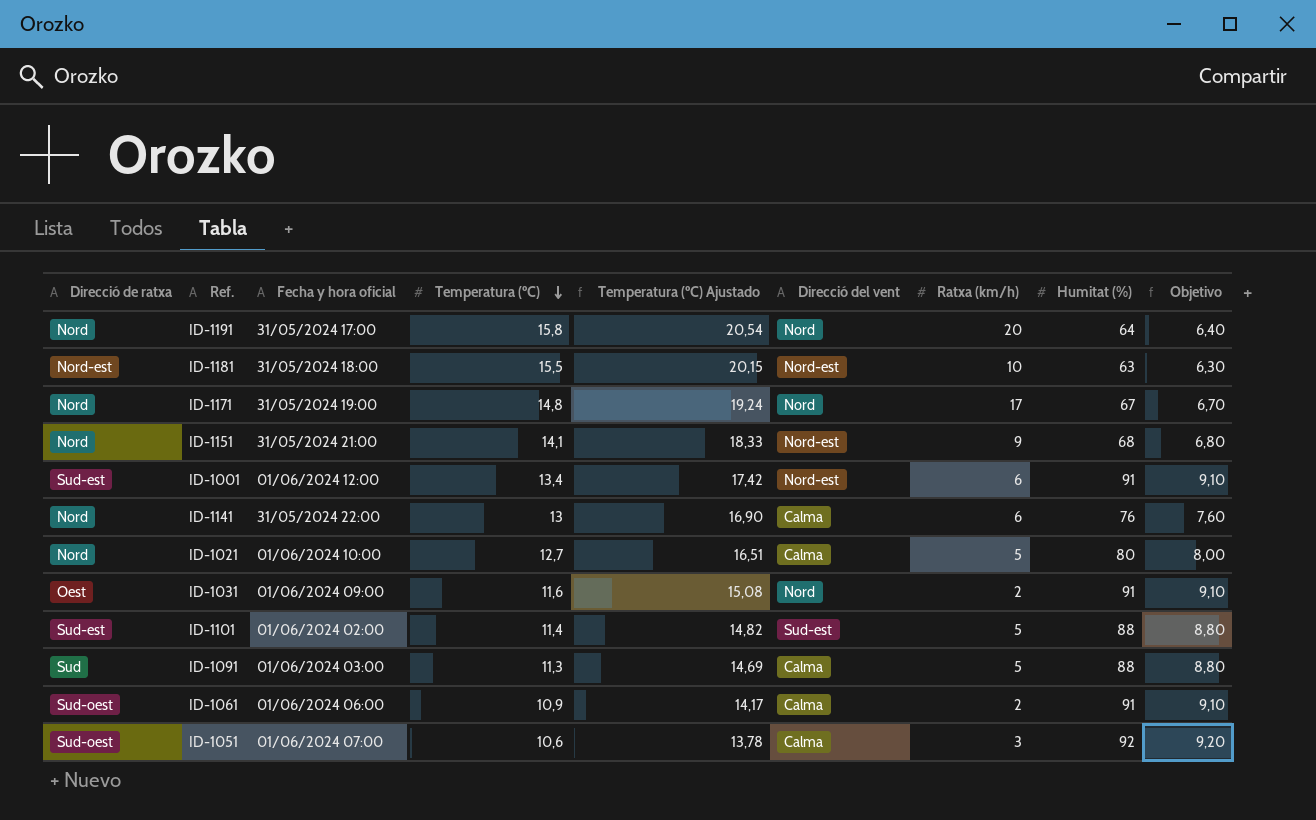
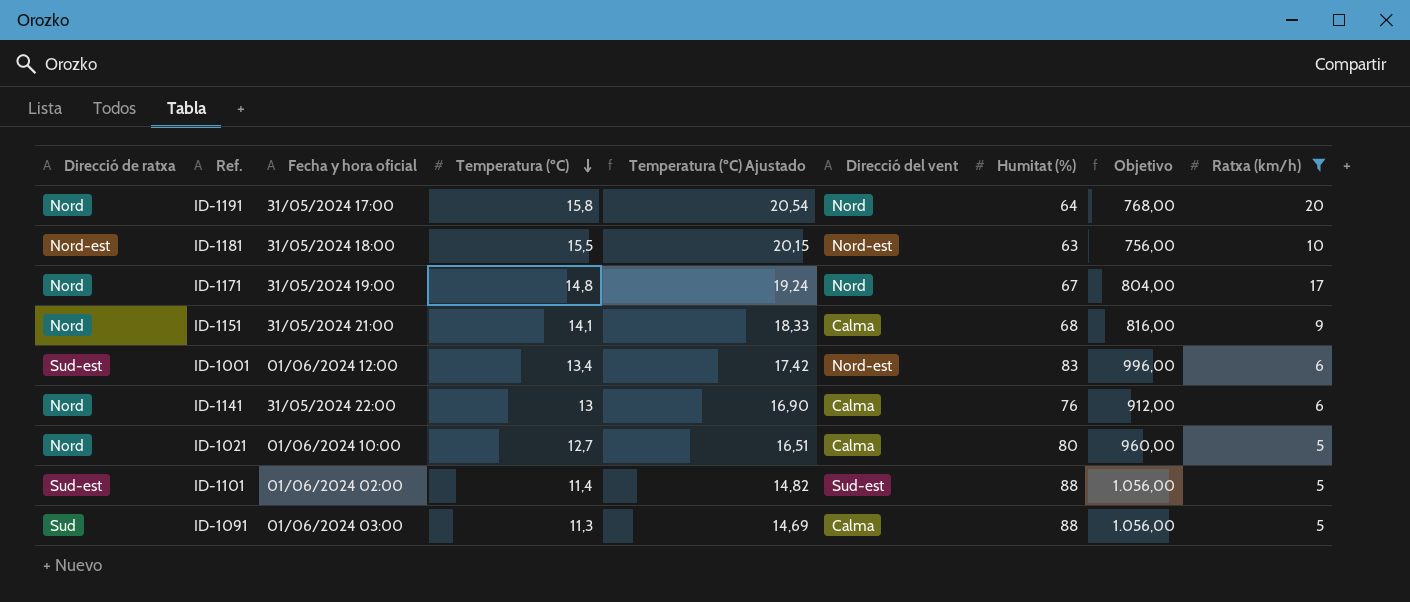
filter: none -> Ratxa (km/h) >= 5
column Objetivo | formula: [Humitat (%)] * 0,1 -> [Humitat (%)] * 12
column Ratxa (km/h) | position: 7 -> 9
ID-1151 | Direcció del vent: Nord-est -> Calma
ID-1001 | Humitat (%): 91 -> 83

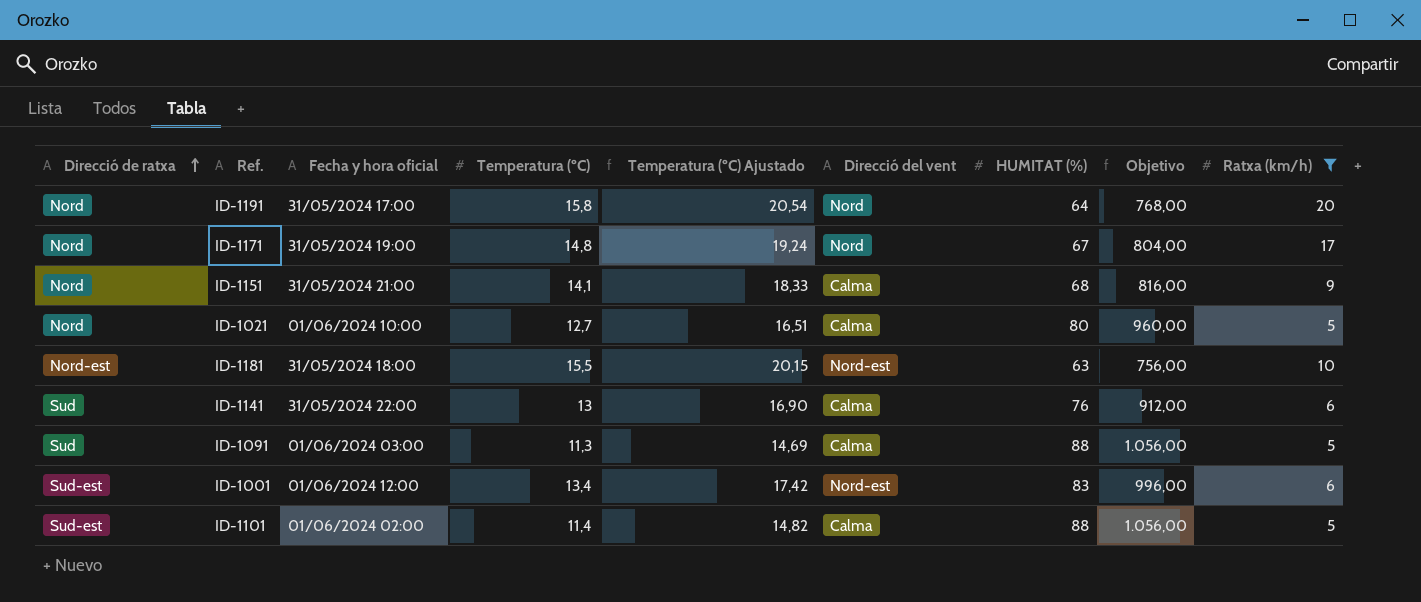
row order: Temperatura (ºC) descending -> Direcció de ratxa ascending
column name: Humitat (%) -> HUMITAT (%)
ID-1141 | Direcció de ratxa: Nord -> Sud
ID-1101 | Direcció del vent: Sud-est -> Calma

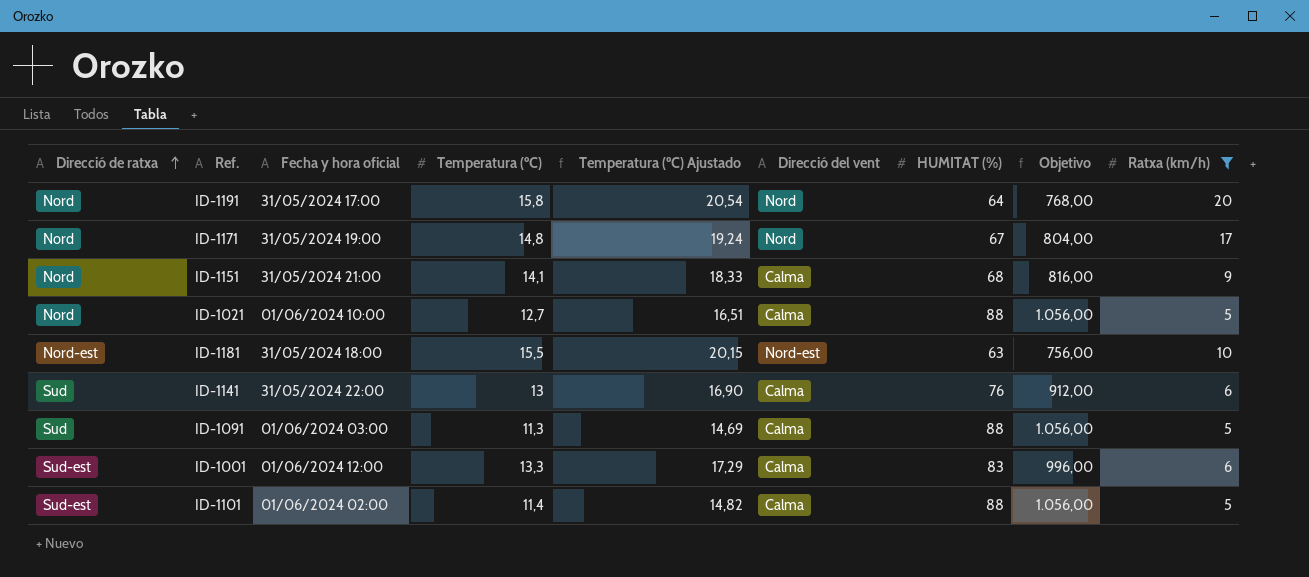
ID-1021 | HUMITAT (%): 80 -> 88
ID-1021 | Objetivo: 960,00 -> 1.056,00
ID-1001 | Temperatura (ºC): 13,4 -> 13,3
ID-1001 | Temperatura (ºC) Ajustado: 17,42 -> 17,29
ID-1001 | Direcció del vent: Nord-est -> Calma

